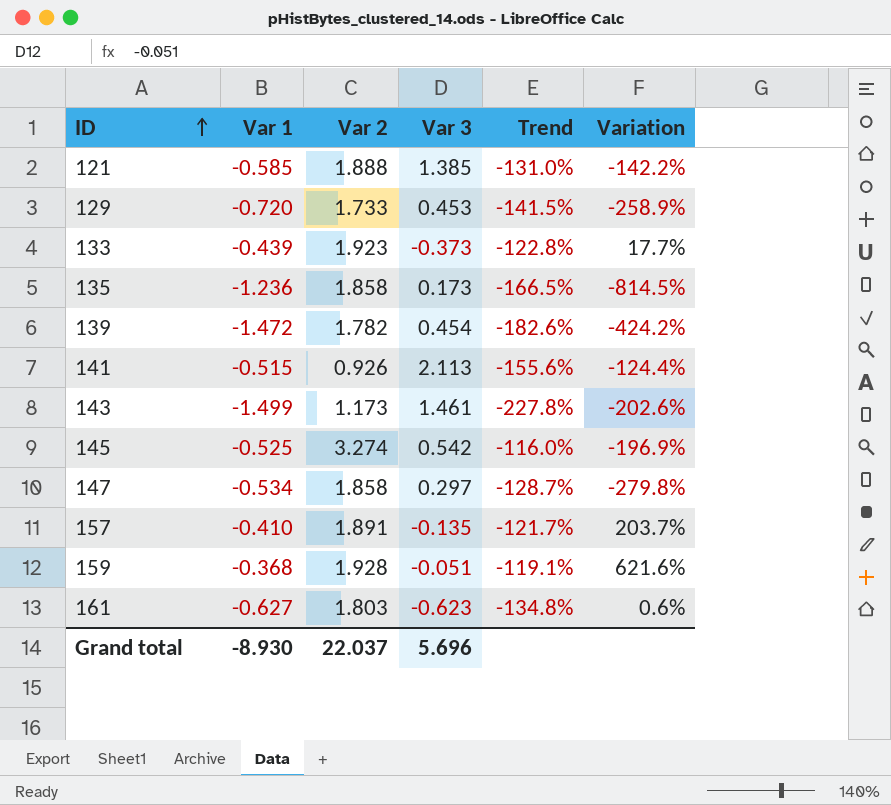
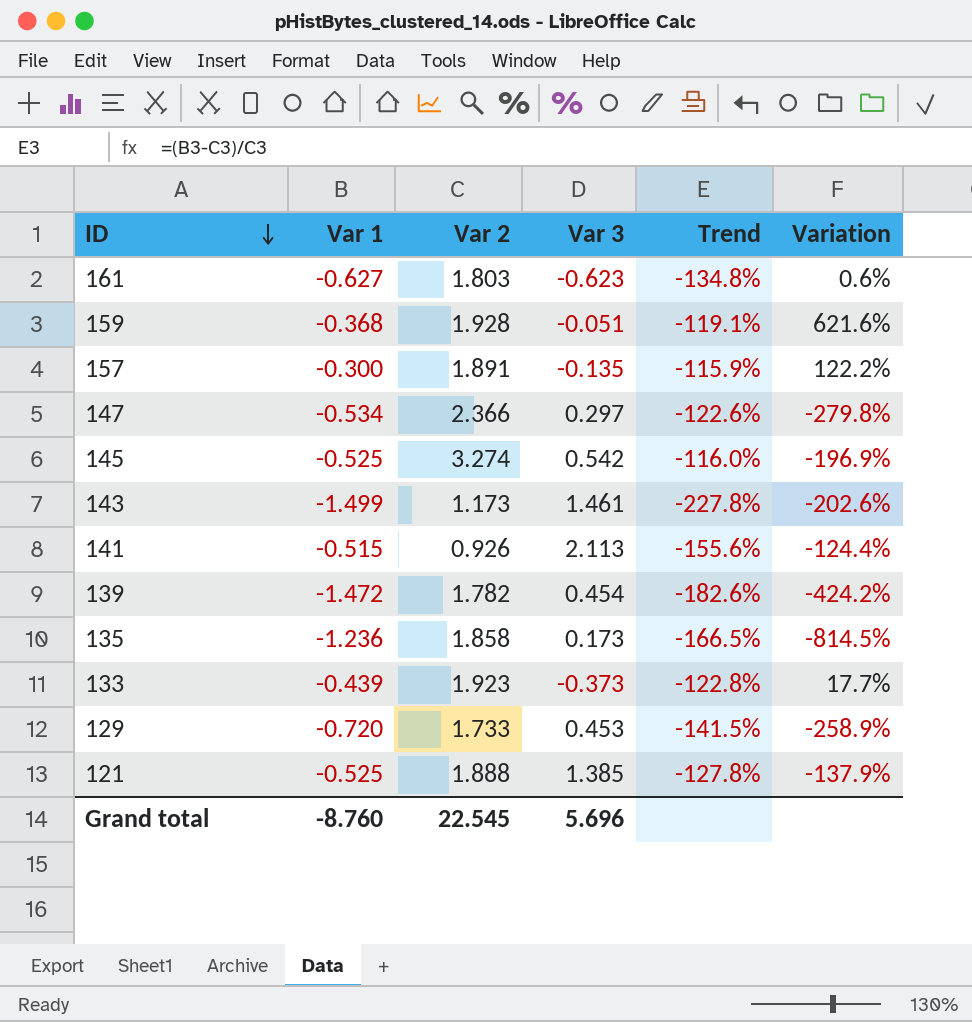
row order: ID ascending -> ID descending
157 | Var 1: -0.410 -> -0.300
157 | Trend: -121.7% -> -115.9%
157 | Variation: 203.7% -> 122.2%
147 | Var 2: 1.858 -> 2.366
147 | Trend: -128.7% -> -122.6%
121 | Var 1: -0.585 -> -0.525
121 | Trend: -131.0% -> -127.8%
121 | Variation: -142.2% -> -137.9%
Grand total | Var 1: -8.930 -> -8.760
Grand total | Var 2: 22.037 -> 22.545

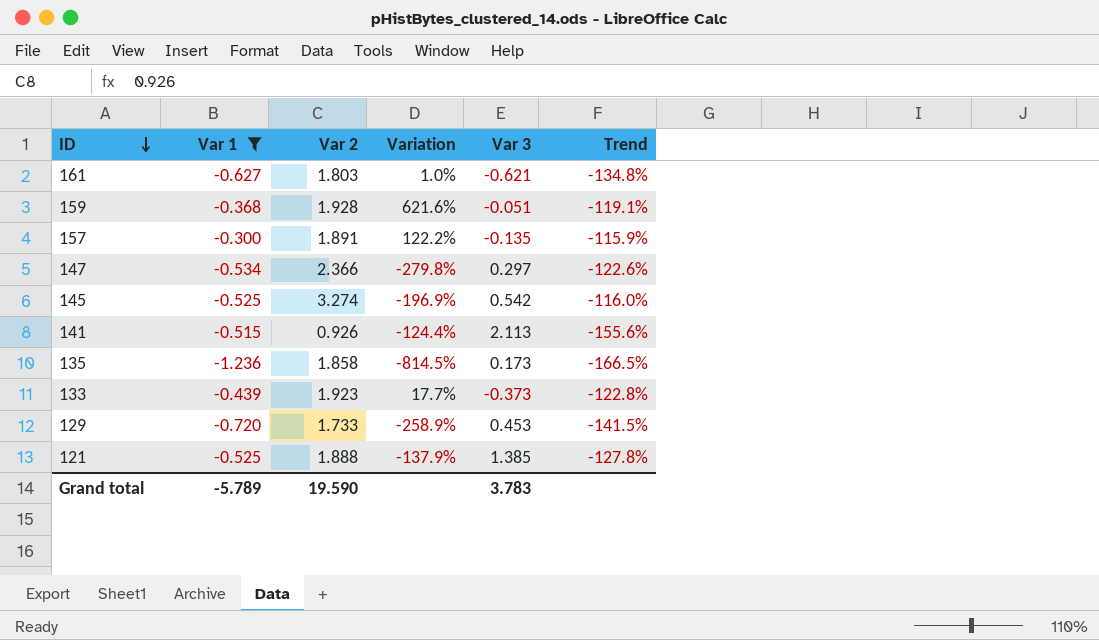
filter: none -> Var 1 >= -1.236
column Variation | position: 6 -> 4
161 | Variation: 0.6% -> 1.0%
161 | Var 3: -0.623 -> -0.621
Grand total | Var 1: -8.760 -> -5.789
Grand total | Var 2: 22.545 -> 19.590
Grand total | Var 3: 5.696 -> 3.783

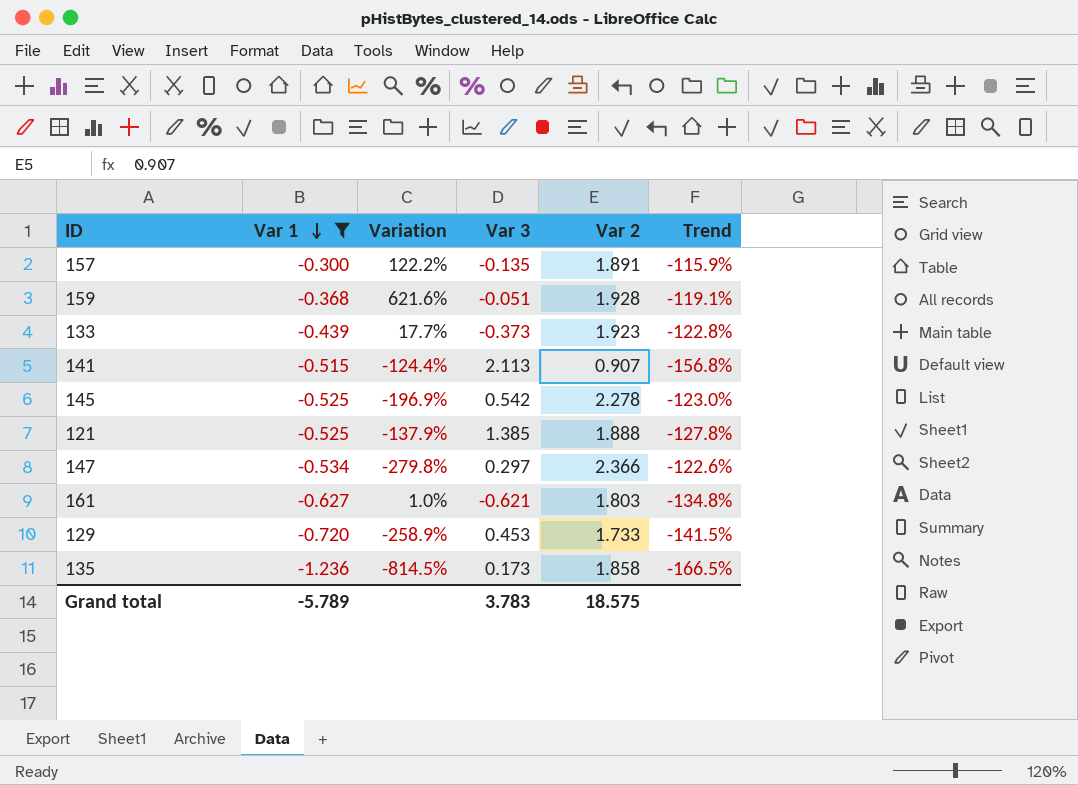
row order: ID descending -> Var 1 descending
column Var 2 | position: 3 -> 5
141 | Var 2: 0.926 -> 0.907
141 | Trend: -155.6% -> -156.8%
145 | Var 2: 3.274 -> 2.278
145 | Trend: -116.0% -> -123.0%
Grand total | Var 2: 19.590 -> 18.575

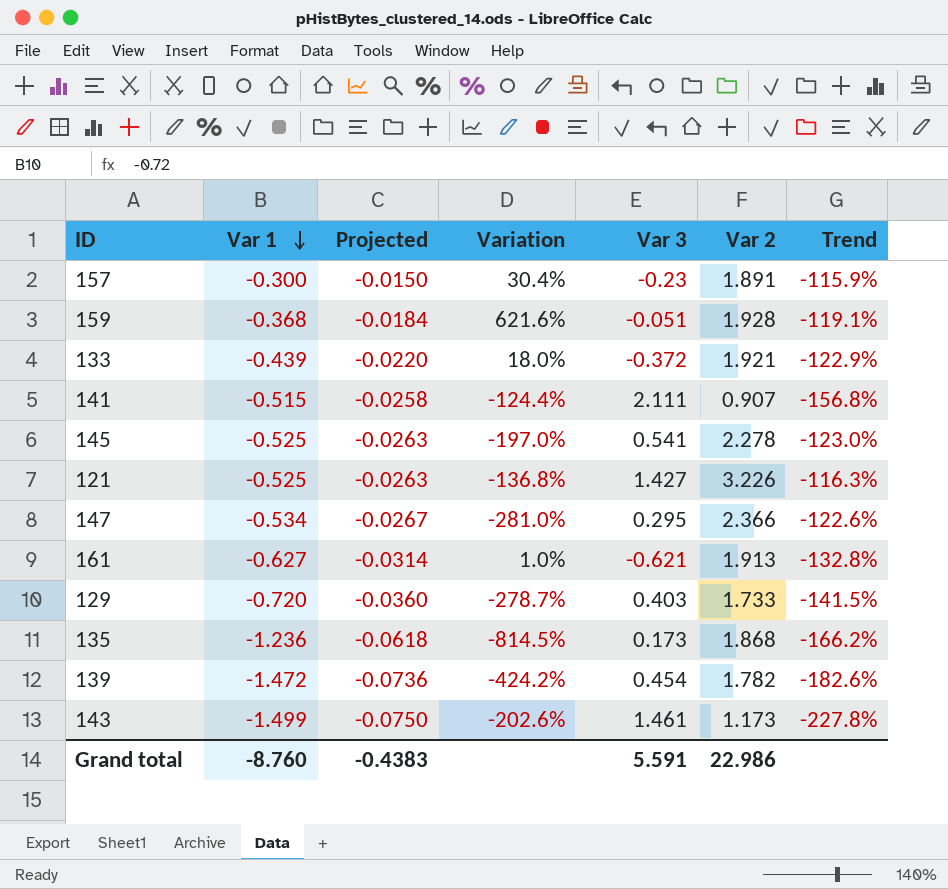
filter: Var 1 >= -1.236 -> none
column Projected | formula: none -> [Var 1] * 0.05
157 | Variation: 122.2% -> 30.4%
157 | Var 3: -0.135 -> -0.23
133 | Variation: 17.7% -> 18.0%
133 | Var 3: -0.373 -> -0.372
133 | Var 2: 1.923 -> 1.921
133 | Trend: -122.8% -> -122.9%
141 | Var 3: 2.113 -> 2.111
145 | Variation: -196.9% -> -197.0%
145 | Var 3: 0.542 -> 0.541
121 | Variation: -137.9% -> -136.8%
121 | Var 3: 1.385 -> 1.427
121 | Var 2: 1.888 -> 3.226
121 | Trend: -127.8% -> -116.3%
147 | Variation: -279.8% -> -281.0%
147 | Var 3: 0.297 -> 0.295
161 | Var 2: 1.803 -> 1.913
161 | Trend: -134.8% -> -132.8%
129 | Variation: -258.9% -> -278.7%
129 | Var 3: 0.453 -> 0.403
135 | Var 2: 1.858 -> 1.868
135 | Trend: -166.5% -> -166.2%
Grand total | Var 1: -5.789 -> -8.760
Grand total | Var 3: 3.783 -> 5.591
Grand total | Var 2: 18.575 -> 22.986

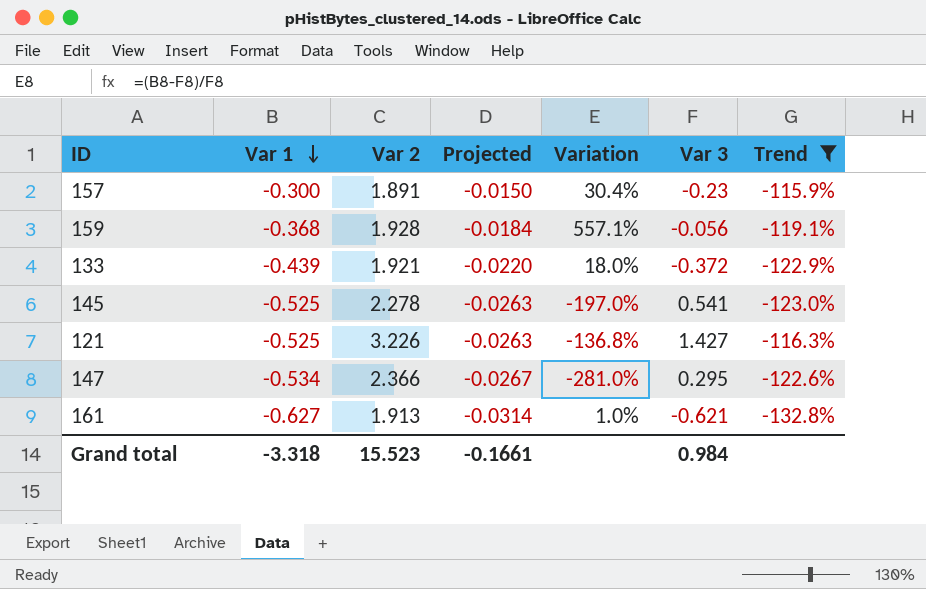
filter: none -> Trend >= -132.8%
column Var 2 | position: 6 -> 3
159 | Variation: 621.6% -> 557.1%
159 | Var 3: -0.051 -> -0.056
Grand total | Var 1: -8.760 -> -3.318
Grand total | Var 2: 22.986 -> 15.523
Grand total | Projected: -0.4383 -> -0.1661
Grand total | Var 3: 5.591 -> 0.984

